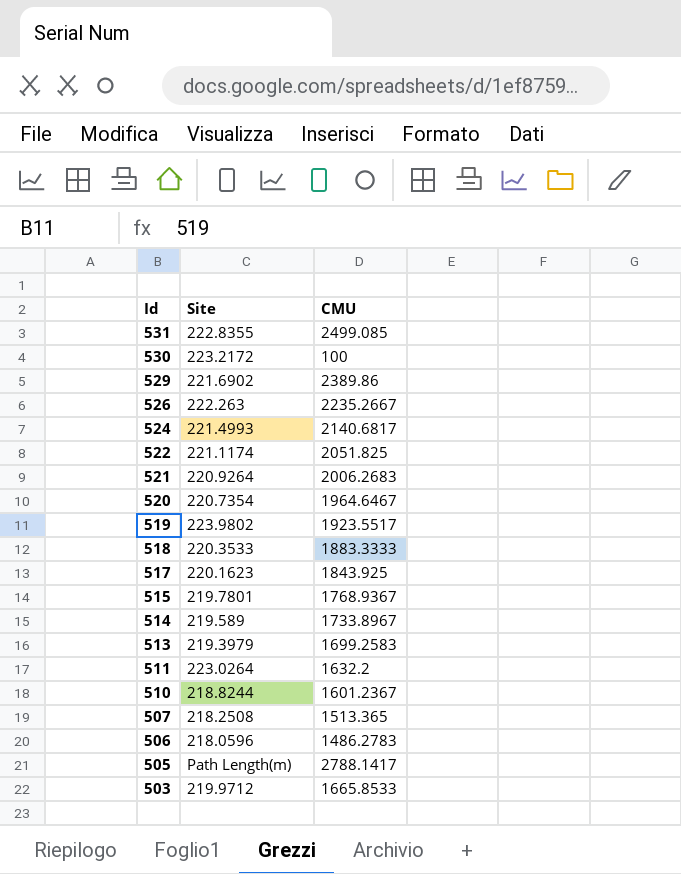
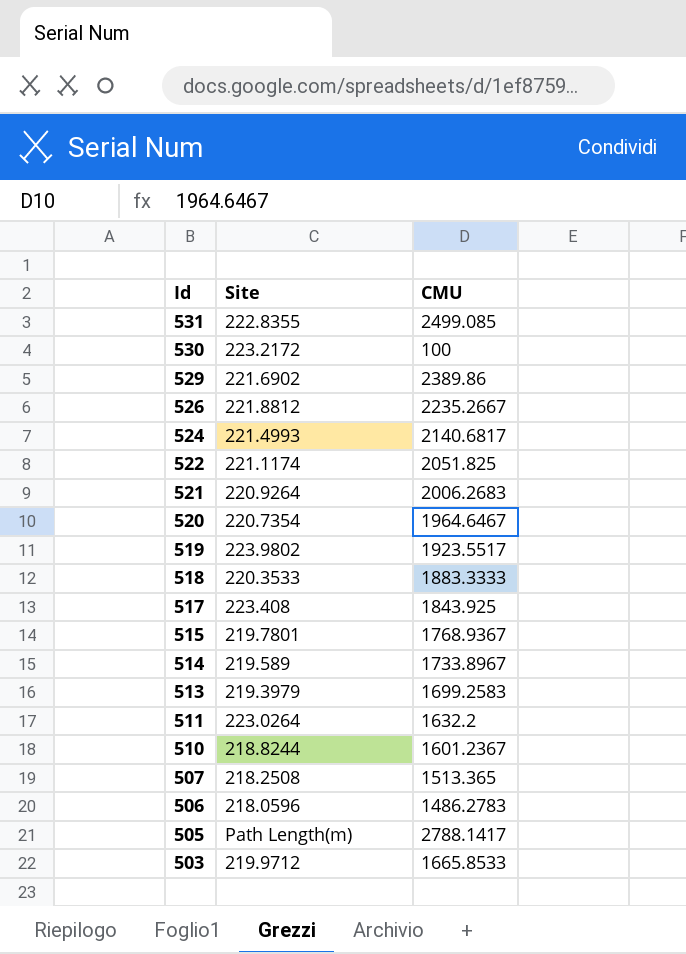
526 | Site: 222.263 -> 221.8812
517 | Site: 220.1623 -> 223.408

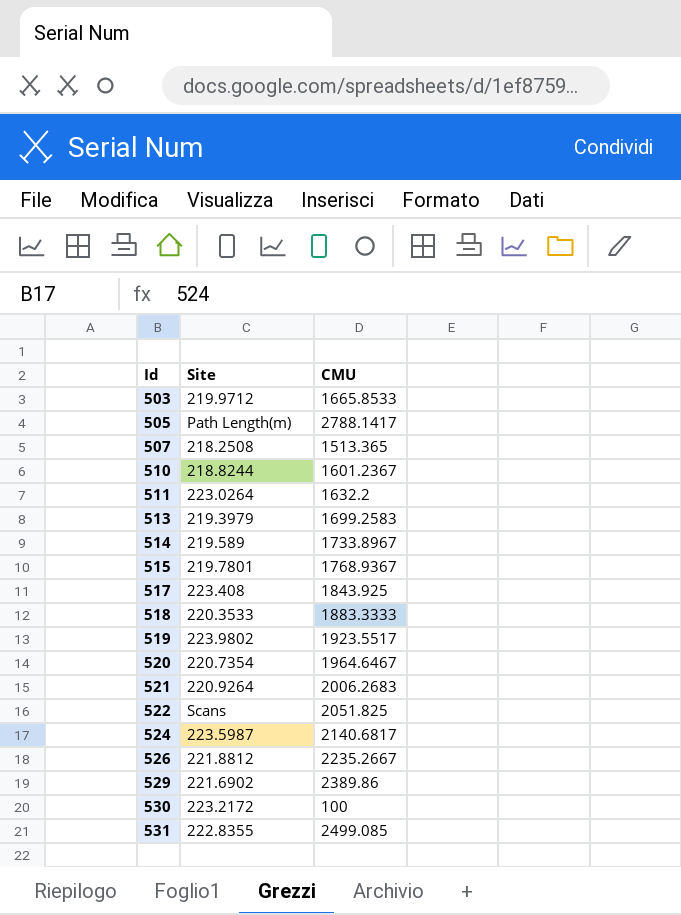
row order: Id descending -> Id ascending
row 506: 218.0596 | 1486.2783 -> none
522 | Site: 221.1174 -> Scans
524 | Site: 221.4993 -> 223.5987

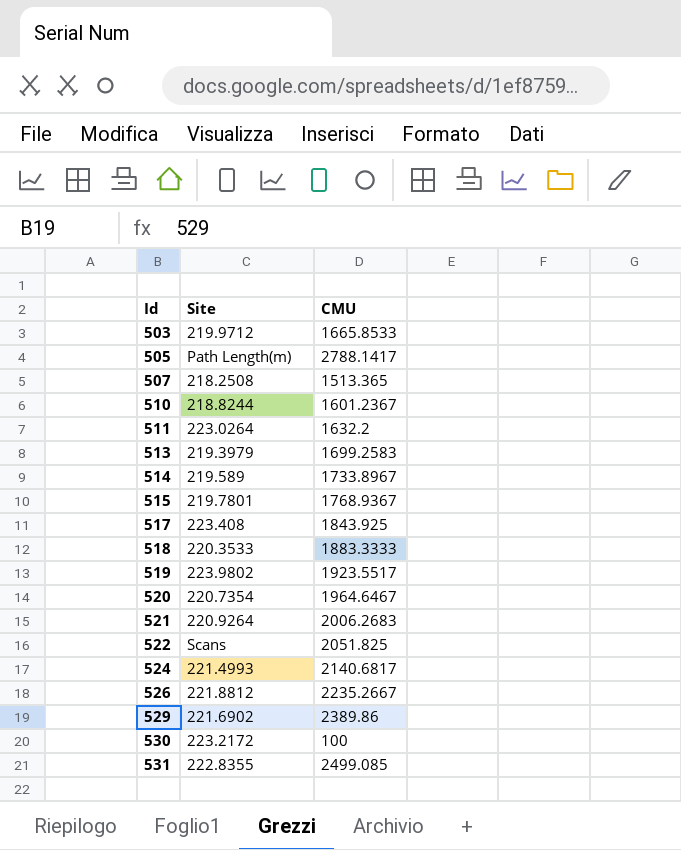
524 | Site: 223.5987 -> 221.4993

